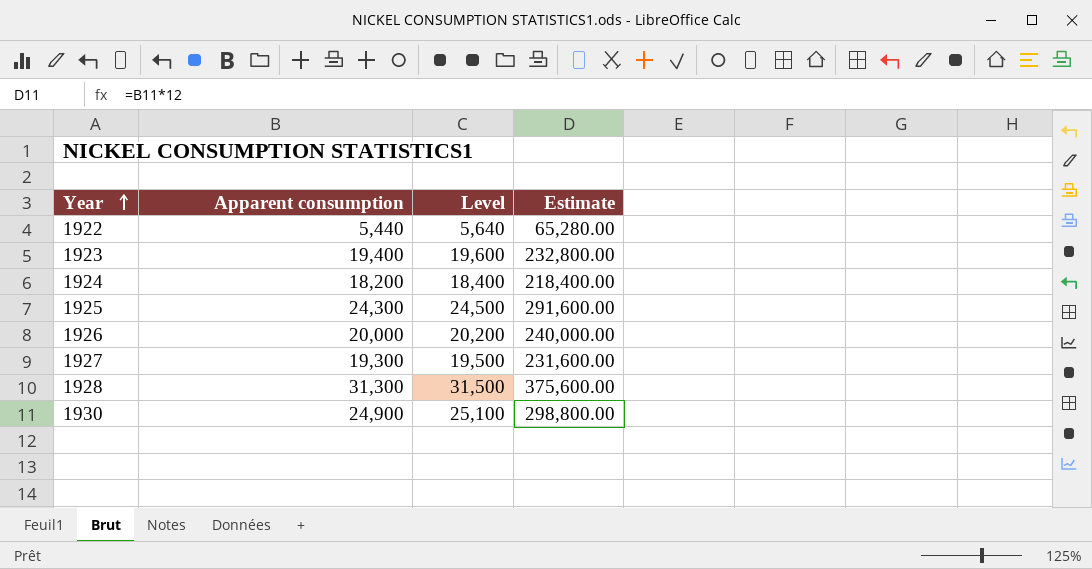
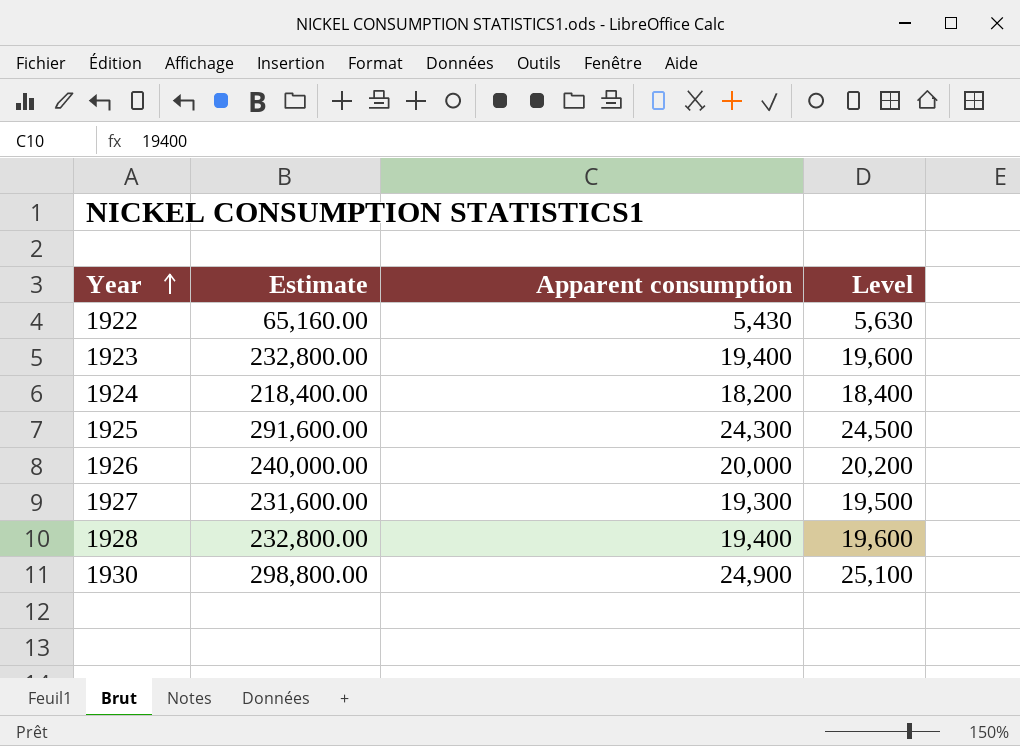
column Estimate | position: 4 -> 2
1922 | Estimate: 65,280.00 -> 65,160.00
1922 | Apparent consumption: 5,440 -> 5,430
1922 | Level: 5,640 -> 5,630
1928 | Estimate: 375,600.00 -> 232,800.00
1928 | Apparent consumption: 31,300 -> 19,400
1928 | Level: 31,500 -> 19,600

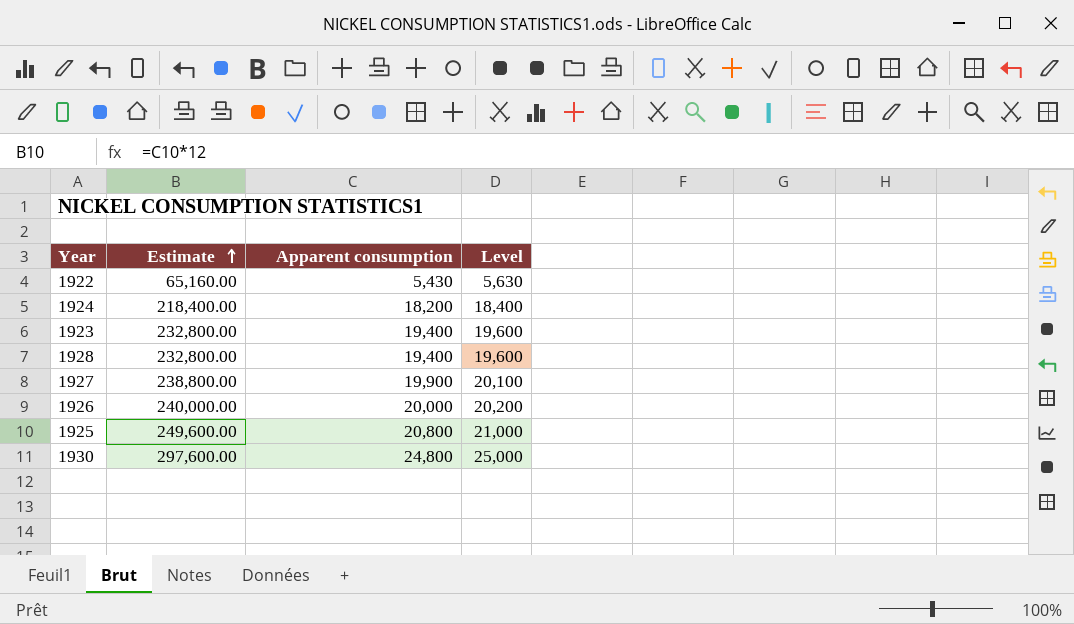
row order: Year ascending -> Estimate ascending
1927 | Estimate: 231,600.00 -> 238,800.00
1927 | Apparent consumption: 19,300 -> 19,900
1927 | Level: 19,500 -> 20,100
1925 | Estimate: 291,600.00 -> 249,600.00
1925 | Apparent consumption: 24,300 -> 20,800
1925 | Level: 24,500 -> 21,000
1930 | Estimate: 298,800.00 -> 297,600.00
1930 | Apparent consumption: 24,900 -> 24,800
1930 | Level: 25,100 -> 25,000

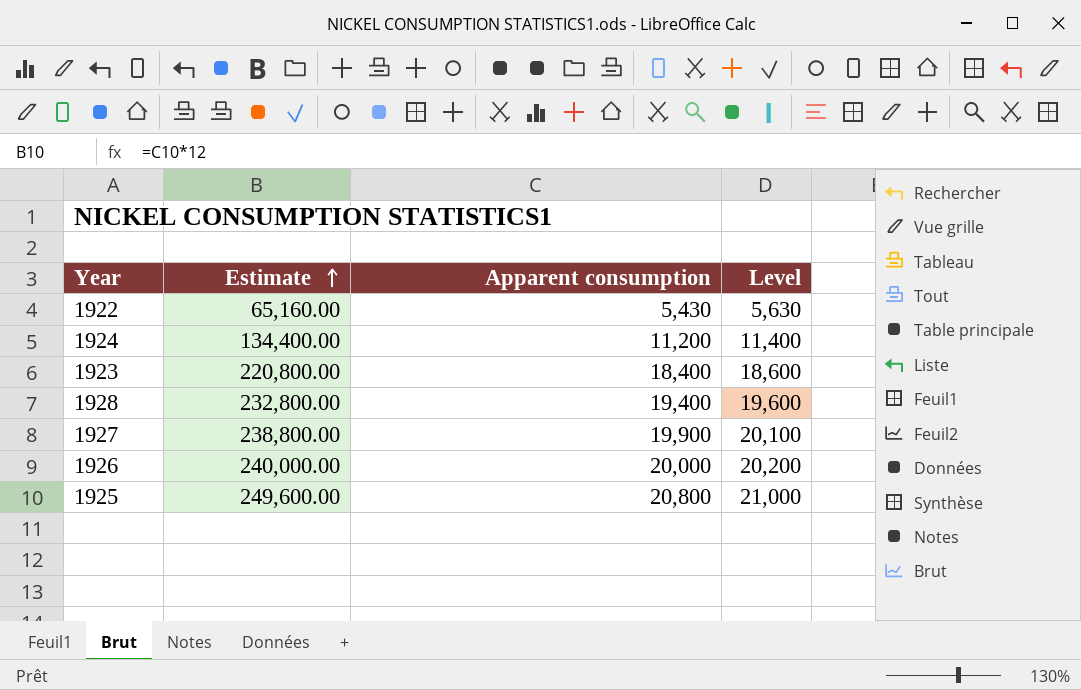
row 1930: 297,600.00 | 24,800 | 25,000 -> none
1924 | Estimate: 218,400.00 -> 134,400.00
1924 | Apparent consumption: 18,200 -> 11,200
1924 | Level: 18,400 -> 11,400
1923 | Estimate: 232,800.00 -> 220,800.00
1923 | Apparent consumption: 19,400 -> 18,400
1923 | Level: 19,600 -> 18,600

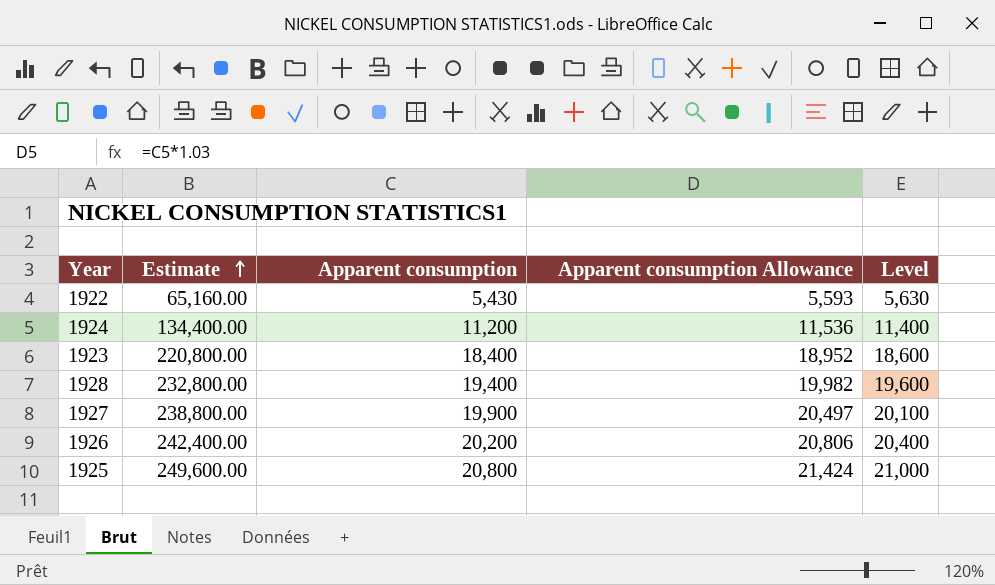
column Apparent consumption Allowance | formula: none -> [Apparent consumption] * 1.03
1926 | Estimate: 240,000.00 -> 242,400.00
1926 | Apparent consumption: 20,000 -> 20,200
1926 | Level: 20,200 -> 20,400

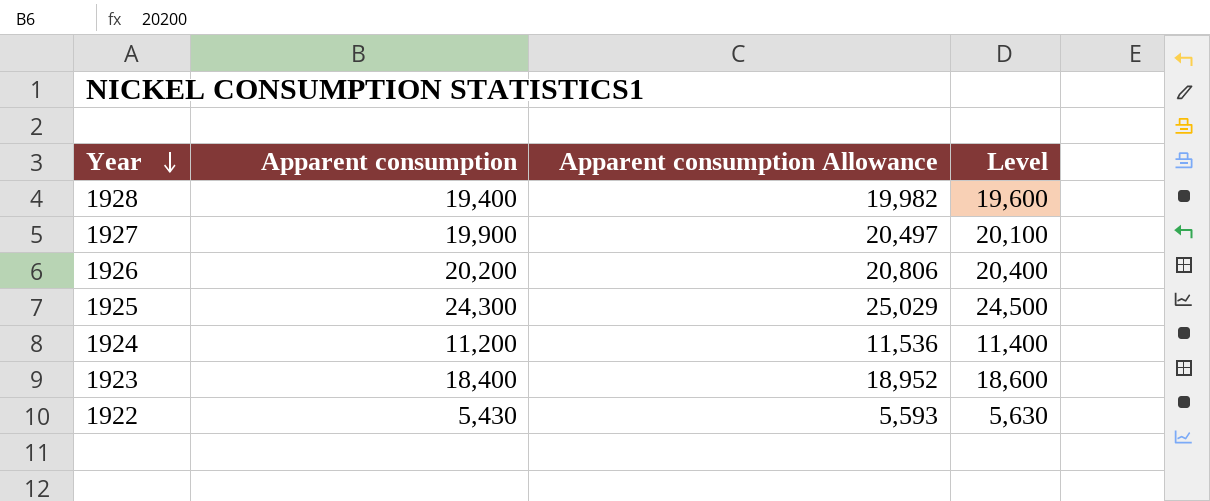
row order: Estimate ascending -> Year descending
column Estimate | formula: [Apparent consumption] * 12 -> none
1925 | Apparent consumption: 20,800 -> 24,300
1925 | Apparent consumption Allowance: 21,424 -> 25,029
1925 | Level: 21,000 -> 24,500

